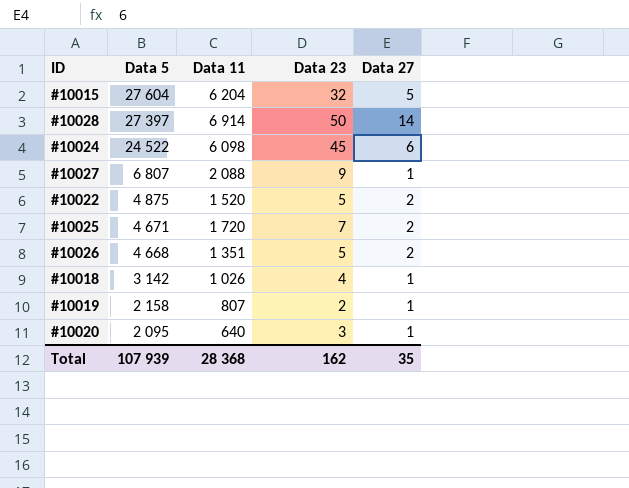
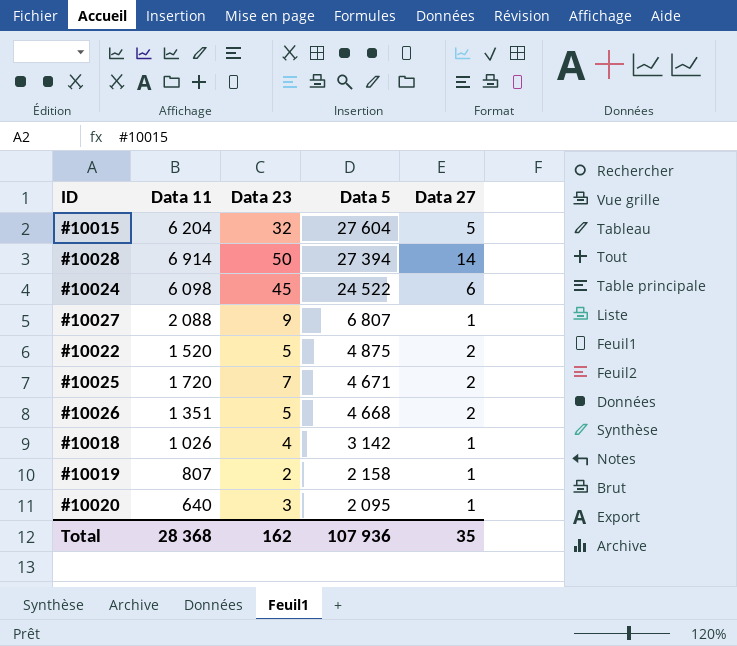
column Data 5 | position: 2 -> 4
#10028 | Data 5: 27 397 -> 27 394
Total | Data 5: 107 939 -> 107 936

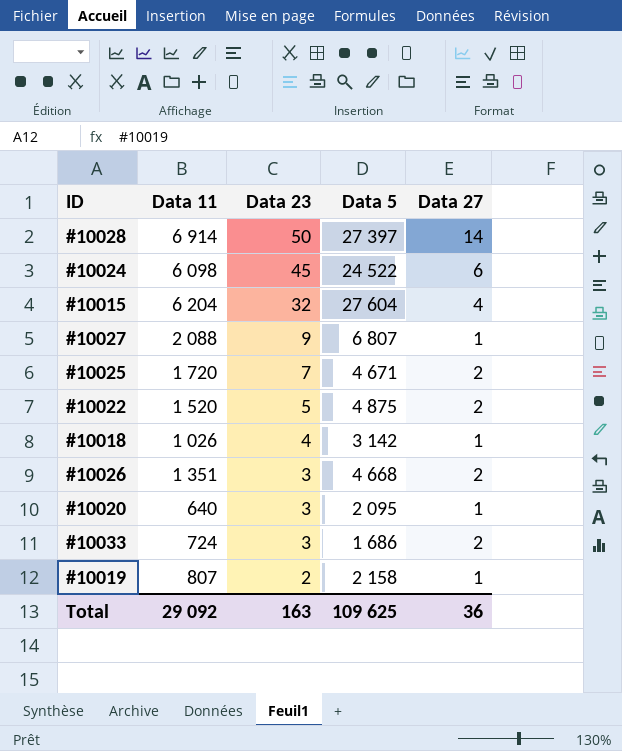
row order: Data 5 descending -> Data 23 descending
#10028 | Data 5: 27 394 -> 27 397
#10015 | Data 27: 5 -> 4
#10026 | Data 23: 5 -> 3
row #10033: none -> 724 | 3 | 1 686 | 2
Total | Data 11: 28 368 -> 29 092
Total | Data 23: 162 -> 163
Total | Data 5: 107 936 -> 109 625
Total | Data 27: 35 -> 36

